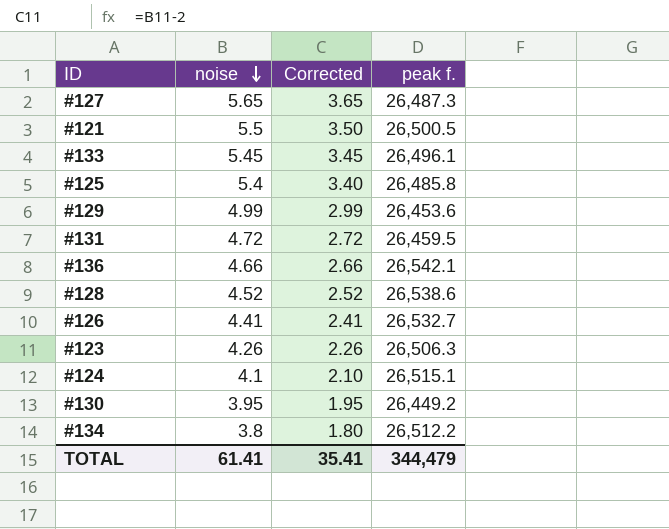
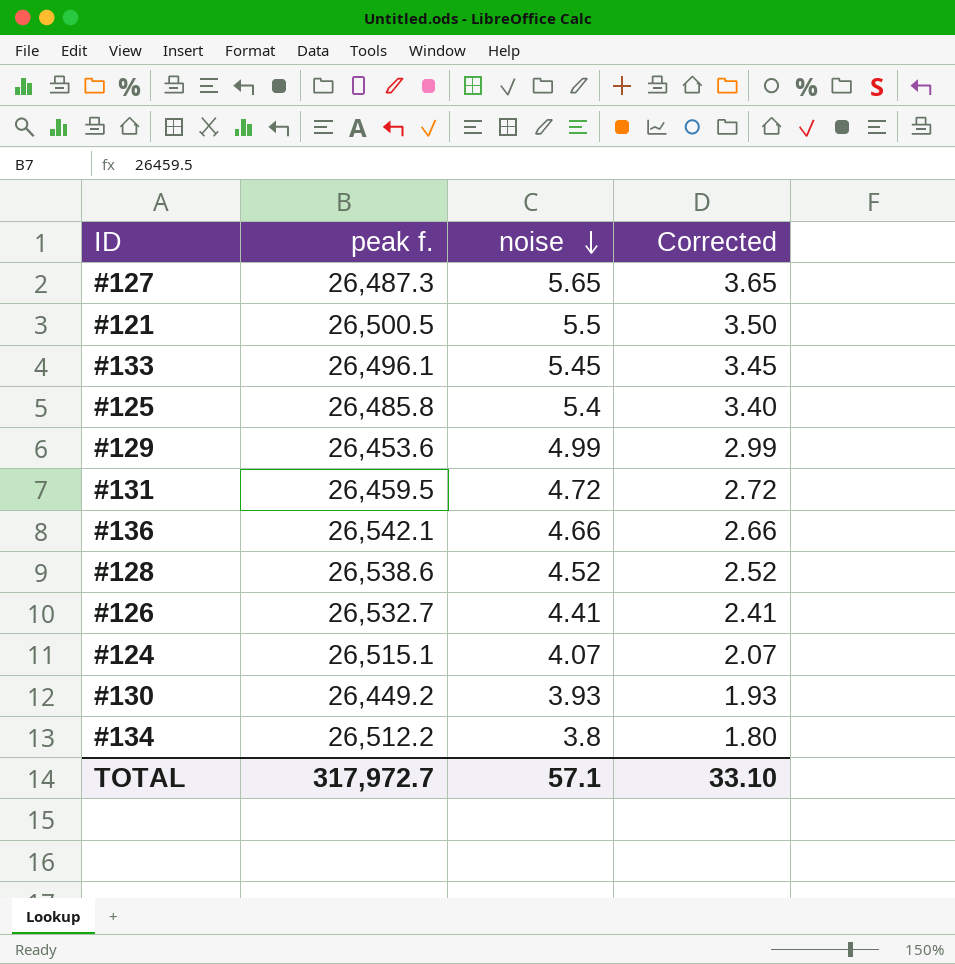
column peak f. | position: 4 -> 2
row #123: 4.26 | 2.26 | 26,506.3 -> none
#124 | noise: 4.1 -> 4.07
#124 | Corrected: 2.10 -> 2.07
#130 | noise: 3.95 -> 3.93
#130 | Corrected: 1.95 -> 1.93
TOTAL | peak f.: 344,479 -> 317,972.7
TOTAL | noise: 61.41 -> 57.1
TOTAL | Corrected: 35.41 -> 33.10

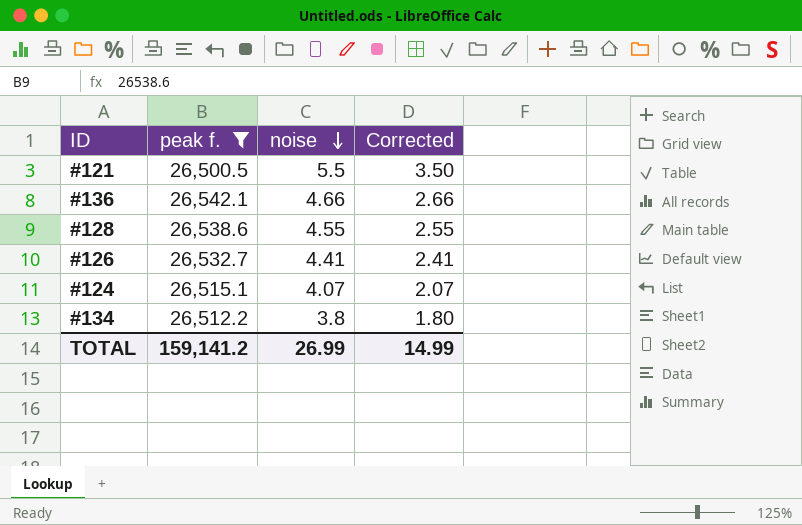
filter: none -> peak f. >= 26,500.5
#128 | noise: 4.52 -> 4.55
#128 | Corrected: 2.52 -> 2.55
TOTAL | peak f.: 317,972.7 -> 159,141.2
TOTAL | noise: 57.1 -> 26.99
TOTAL | Corrected: 33.10 -> 14.99

